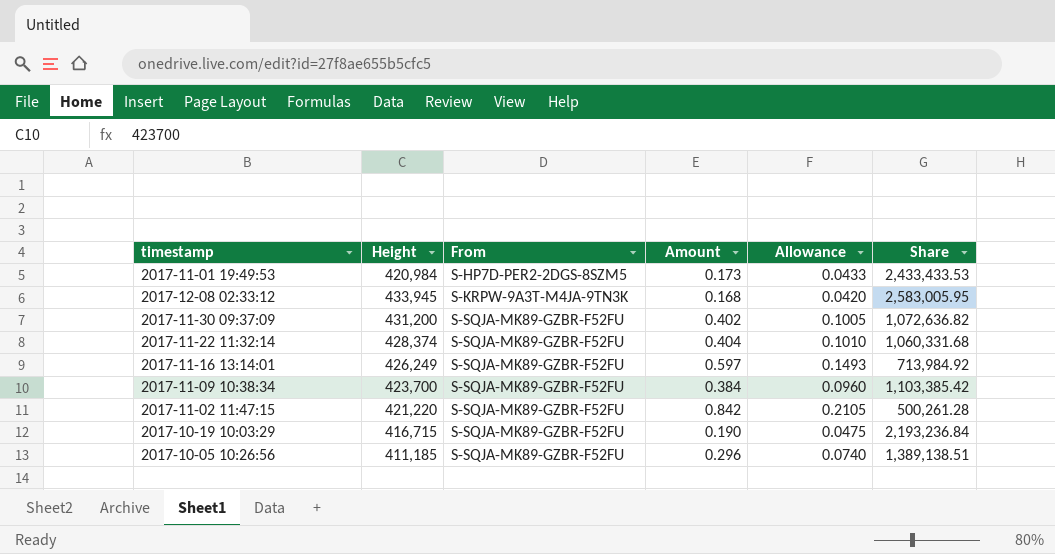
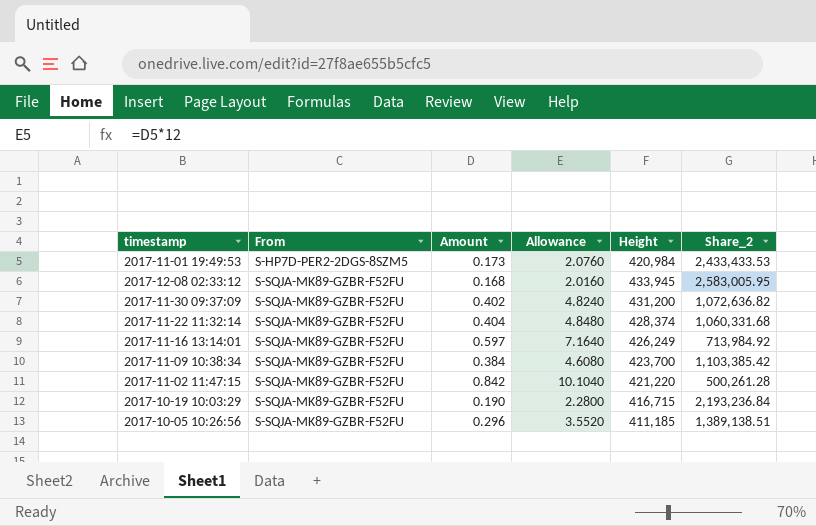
column Allowance | formula: [Amount] * 0.25 -> [Amount] * 12
column Height | position: 2 -> 5
column name: Share -> Share_2
2017-12-08 02:33:12 | From: S-KRPW-9A3T-M4JA-9TN3K -> S-SQJA-MK89-GZBR-F52FU

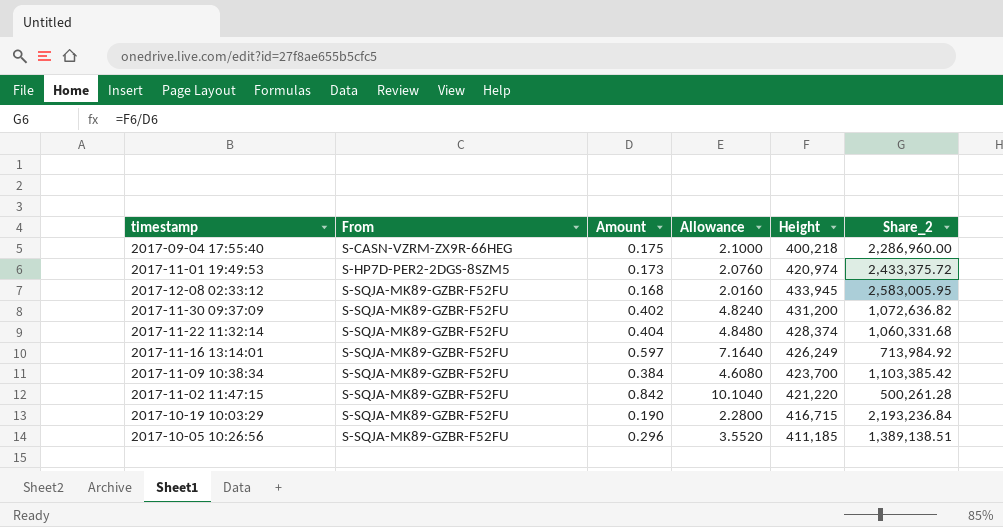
row 2017-09-04 17:55:40: none -> S-CASN-VZRM-ZX9R-66HEG | 0.175 | 2.1000 | 400,218 | 2,286,960.00
2017-11-01 19:49:53 | Height: 420,984 -> 420,974
2017-11-01 19:49:53 | Share_2: 2,433,433.53 -> 2,433,375.72

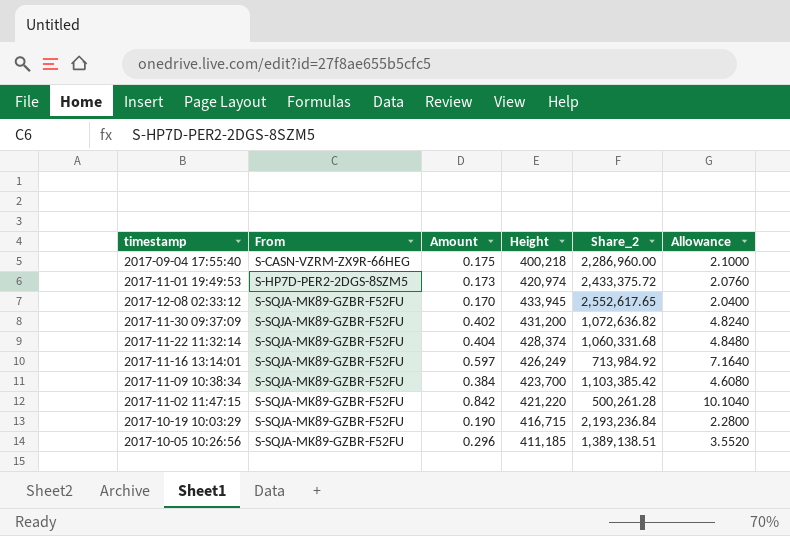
column Allowance | position: 4 -> 6
2017-12-08 02:33:12 | Amount: 0.168 -> 0.170
2017-12-08 02:33:12 | Share_2: 2,583,005.95 -> 2,552,617.65
2017-12-08 02:33:12 | Allowance: 2.0160 -> 2.0400

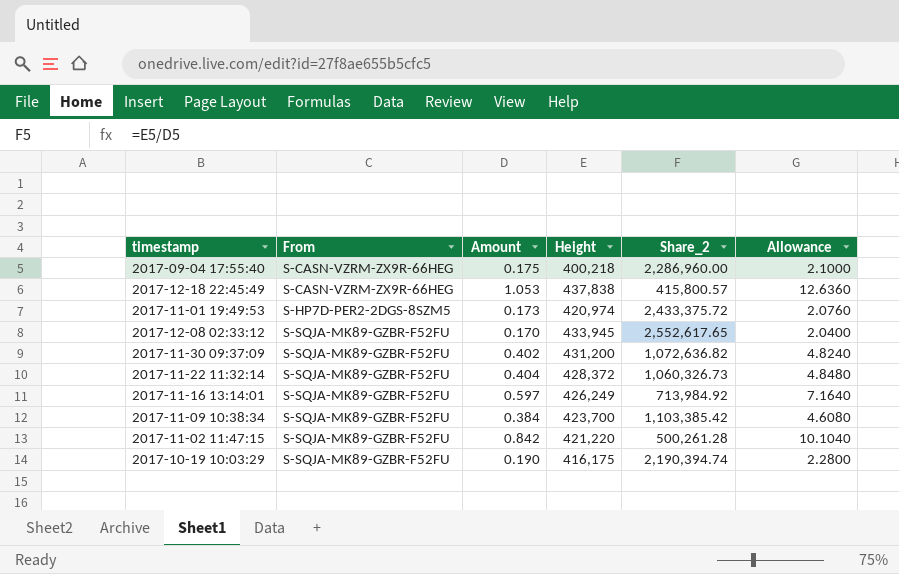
row 2017-10-05 10:26:56: S-SQJA-MK89-GZBR-F52FU | 0.296 | 411,185 | 1,389,138.51 | 3.5520 -> none
row 2017-12-18 22:45:49: none -> S-CASN-VZRM-ZX9R-66HEG | 1.053 | 437,838 | 415,800.57 | 12.6360
2017-11-22 11:32:14 | Height: 428,374 -> 428,372
2017-11-22 11:32:14 | Share_2: 1,060,331.68 -> 1,060,326.73
2017-10-19 10:03:29 | Height: 416,715 -> 416,175
2017-10-19 10:03:29 | Share_2: 2,193,236.84 -> 2,190,394.74

